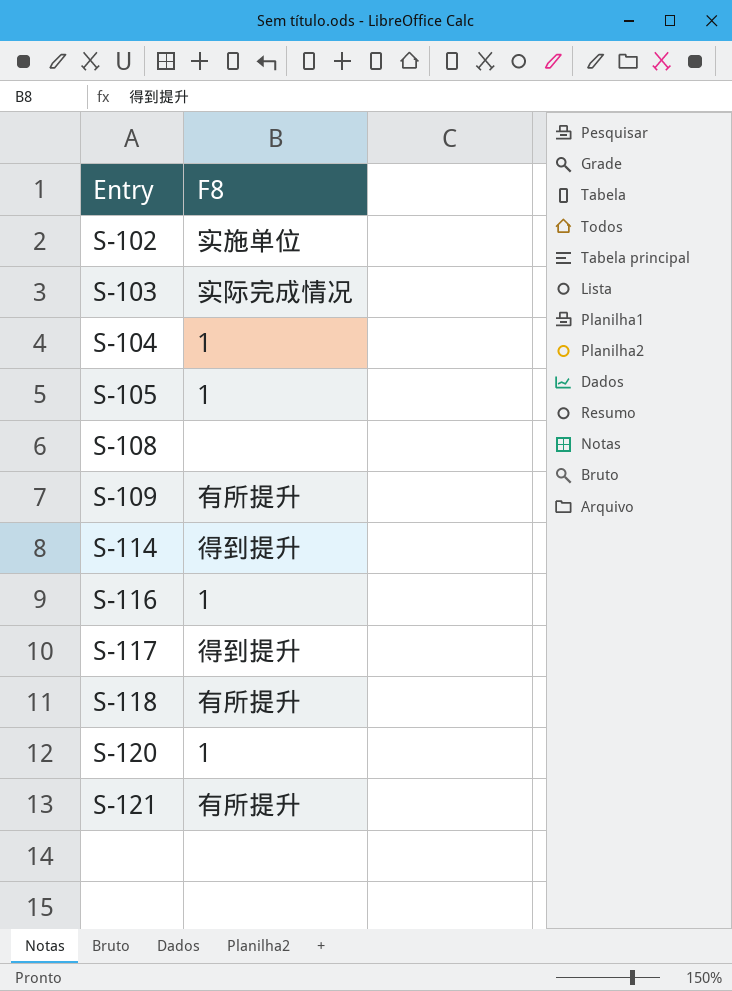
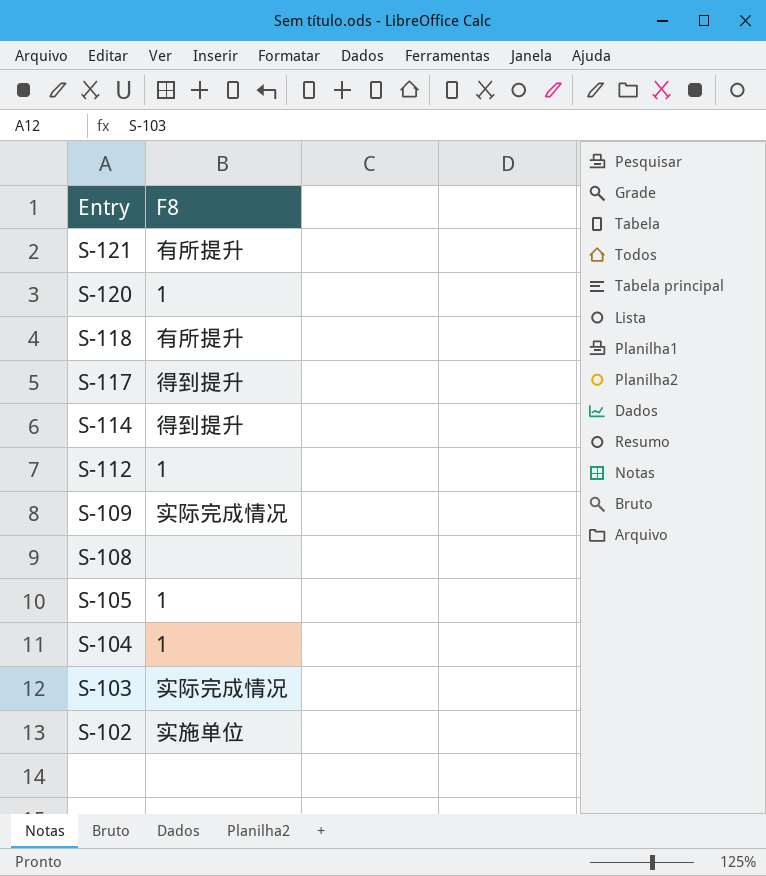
row order: Entry ascending -> Entry descending
row S-116: 1 -> none
row S-112: none -> 1
S-109 | F8: 有所提升 -> 实际完成情况

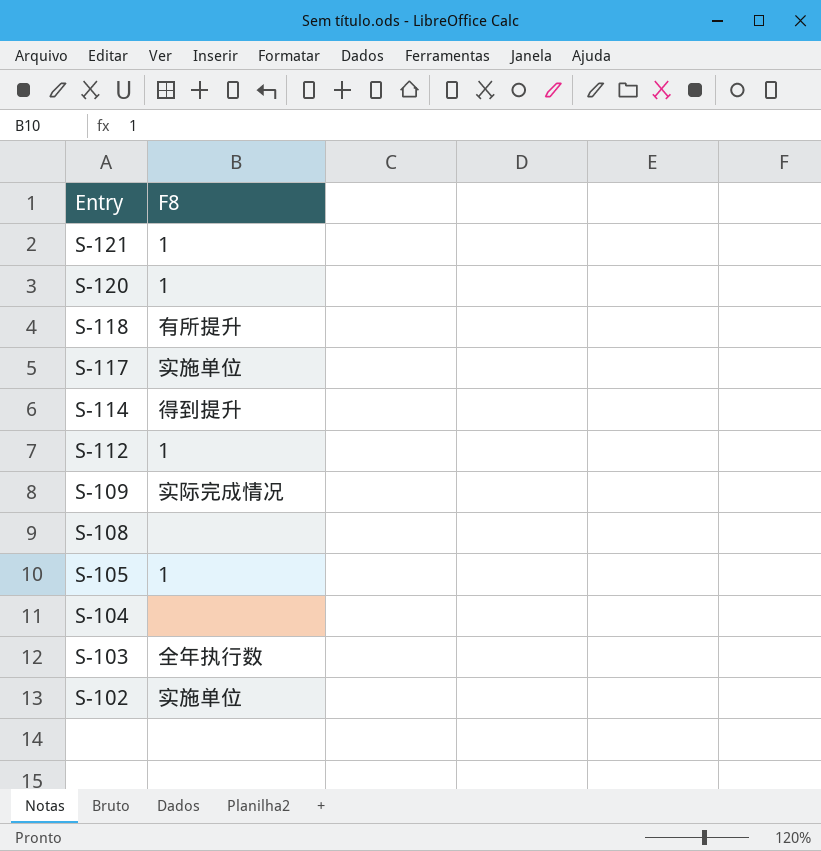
S-121 | F8: 有所提升 -> 1
S-117 | F8: 得到提升 -> 实施单位
S-104 | F8: 1 -> none
S-103 | F8: 实际完成情况 -> 全年执行数

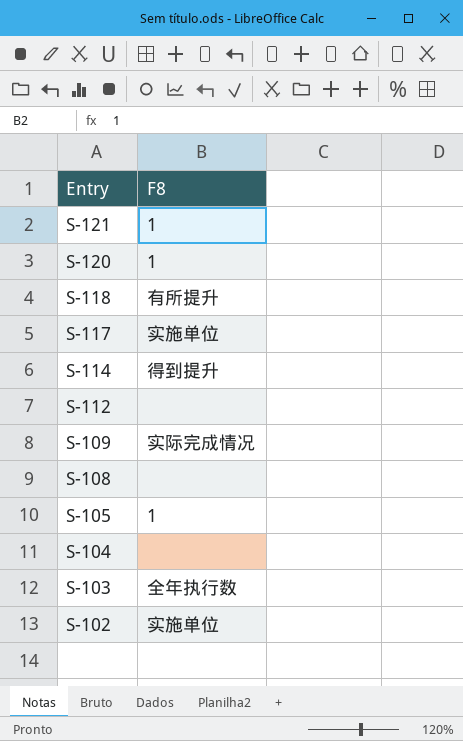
S-112 | F8: 1 -> none

